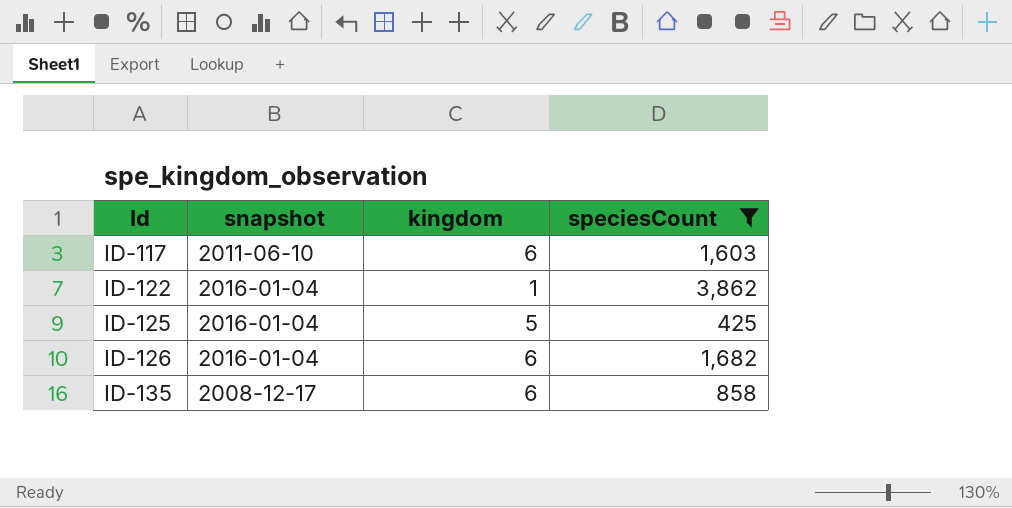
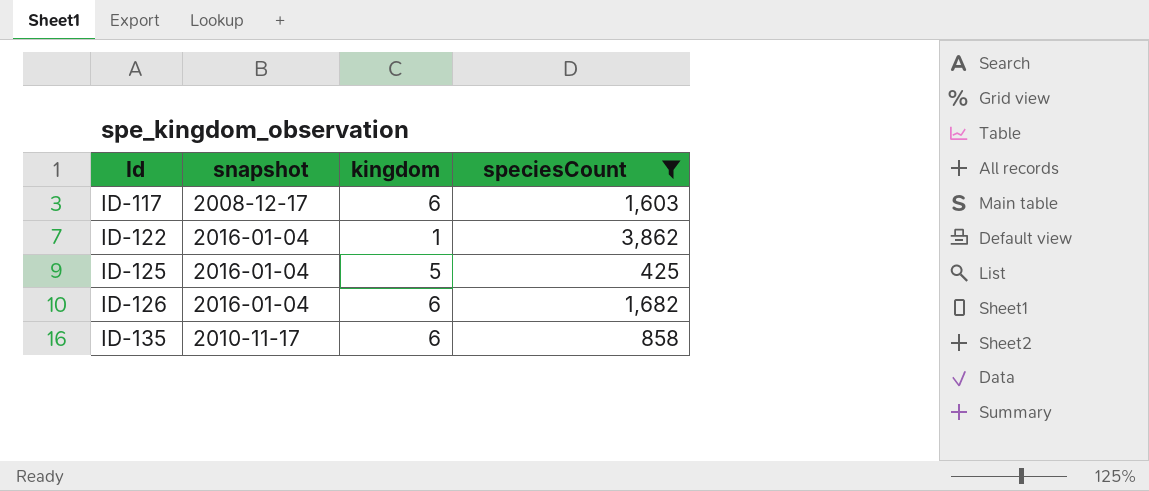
ID-117 | snapshot: 2011-06-10 -> 2008-12-17
ID-135 | snapshot: 2008-12-17 -> 2010-11-17

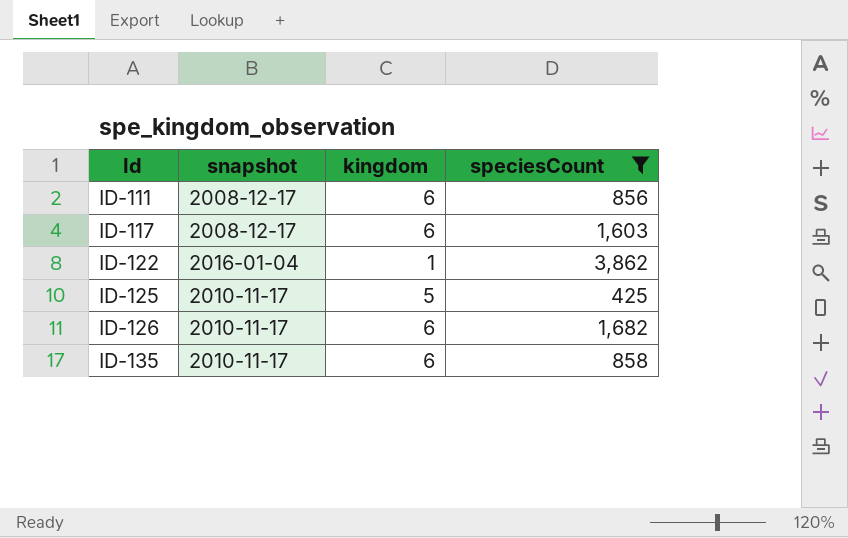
row ID-111: none -> 2008-12-17 | 6 | 856
ID-125 | snapshot: 2016-01-04 -> 2010-11-17
ID-126 | snapshot: 2016-01-04 -> 2010-11-17

